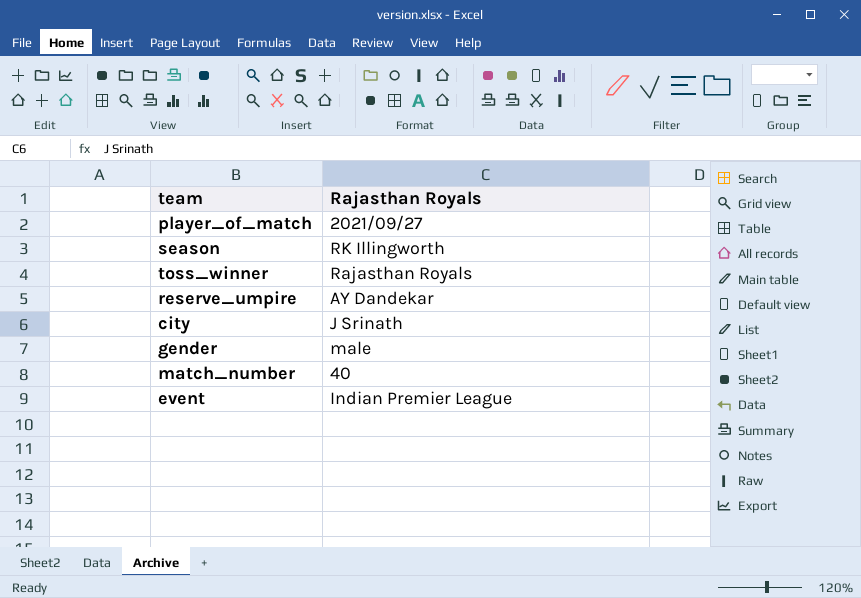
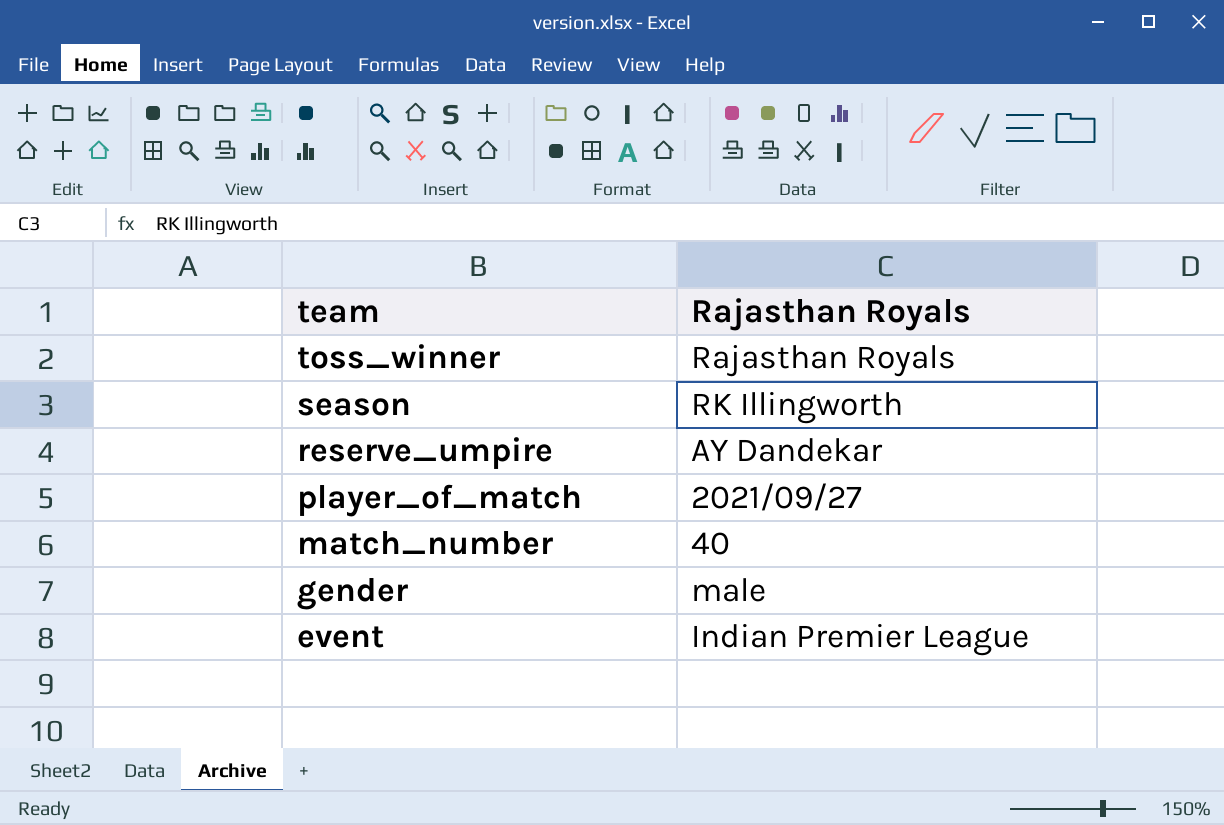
row order: none -> team descending
row city: J Srinath -> none

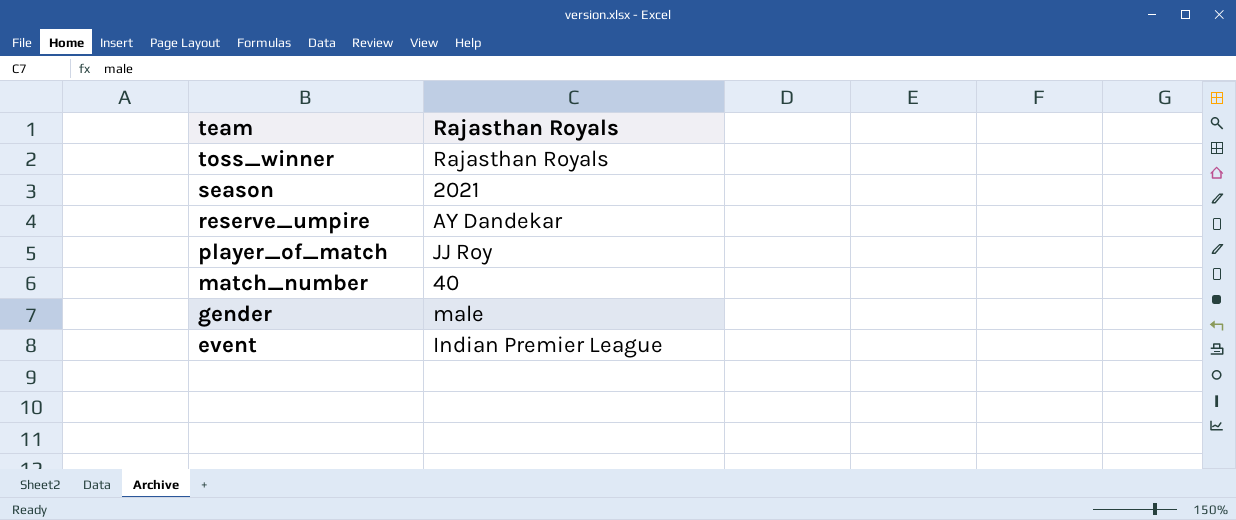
season | Rajasthan Royals: RK Illingworth -> 2021
player_of_match | Rajasthan Royals: 2021/09/27 -> JJ Roy

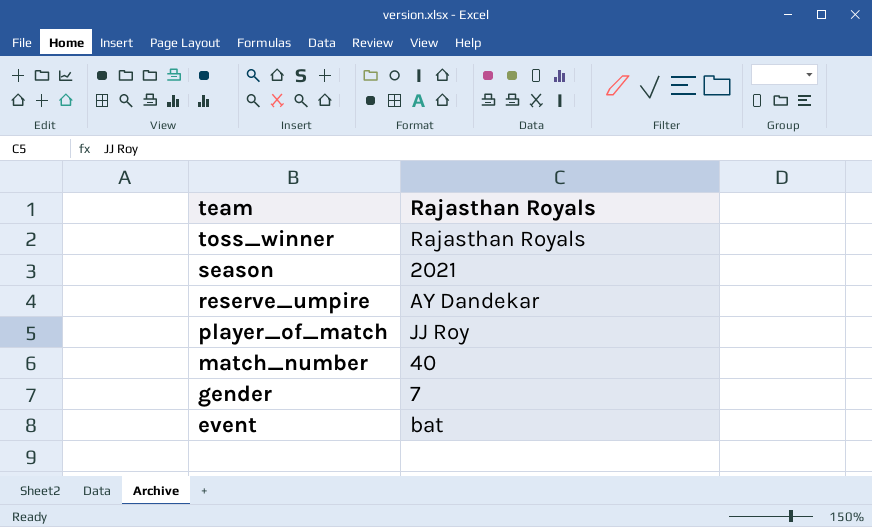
gender | Rajasthan Royals: male -> 7
event | Rajasthan Royals: Indian Premier League -> bat

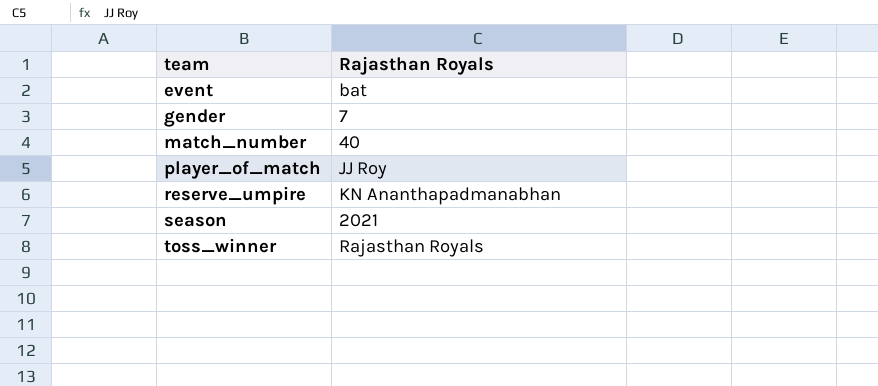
row order: team descending -> team ascending
reserve_umpire | Rajasthan Royals: AY Dandekar -> KN Ananthapadmanabhan

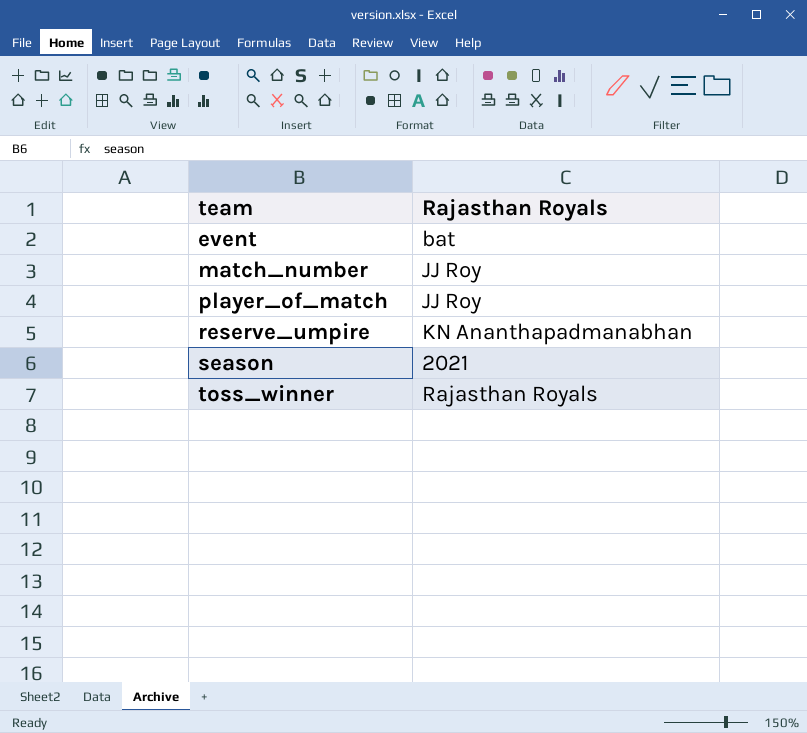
row gender: 7 -> none
match_number | Rajasthan Royals: 40 -> JJ Roy

